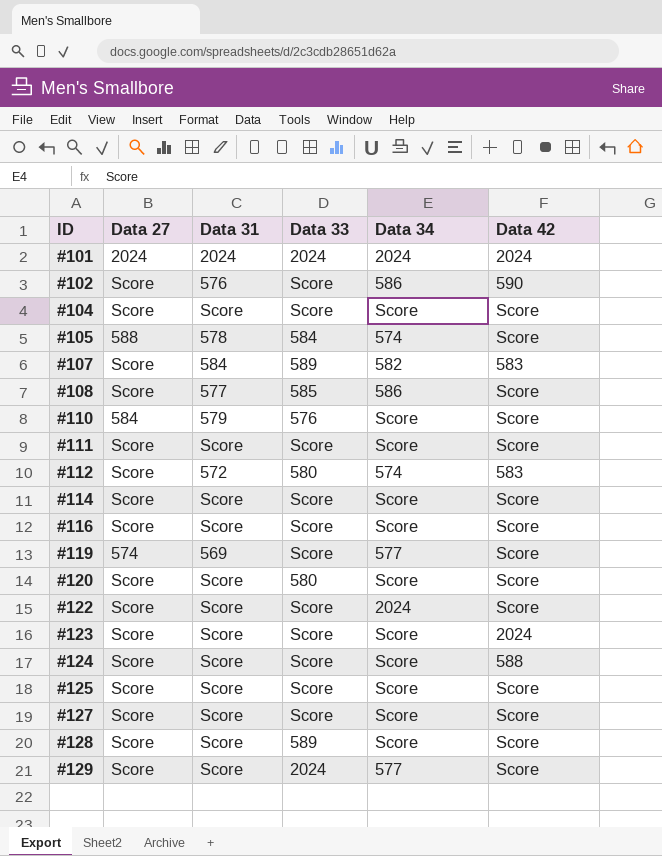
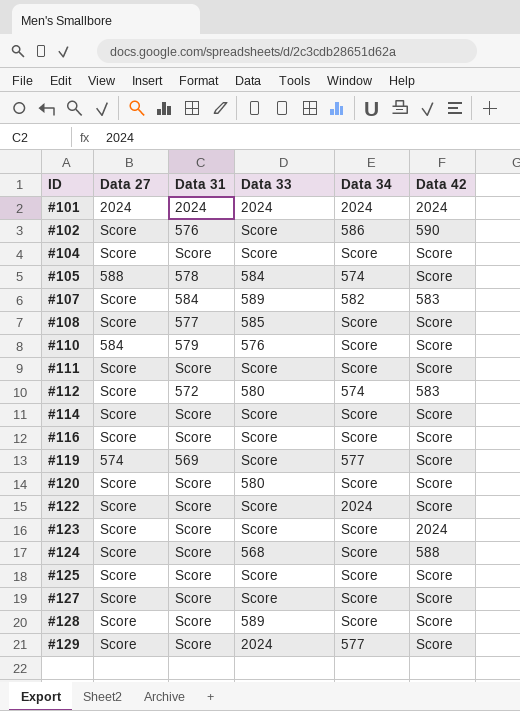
#108 | Data 34: 586 -> Score
#124 | Data 33: Score -> 568

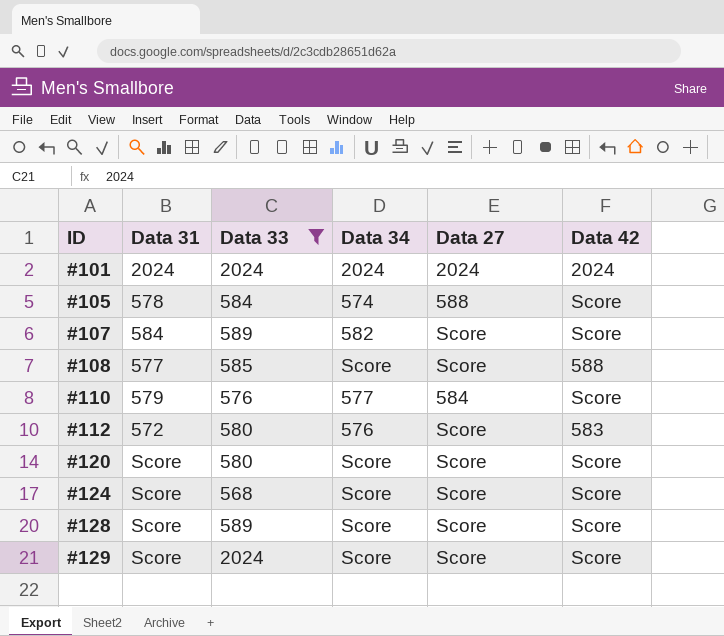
filter: none -> Data 33 != Score
column Data 27 | position: 2 -> 5
#107 | Data 42: 583 -> Score
#108 | Data 42: Score -> 588
#110 | Data 34: Score -> 577
#112 | Data 34: 574 -> 576
#124 | Data 42: 588 -> Score
#129 | Data 34: 577 -> Score

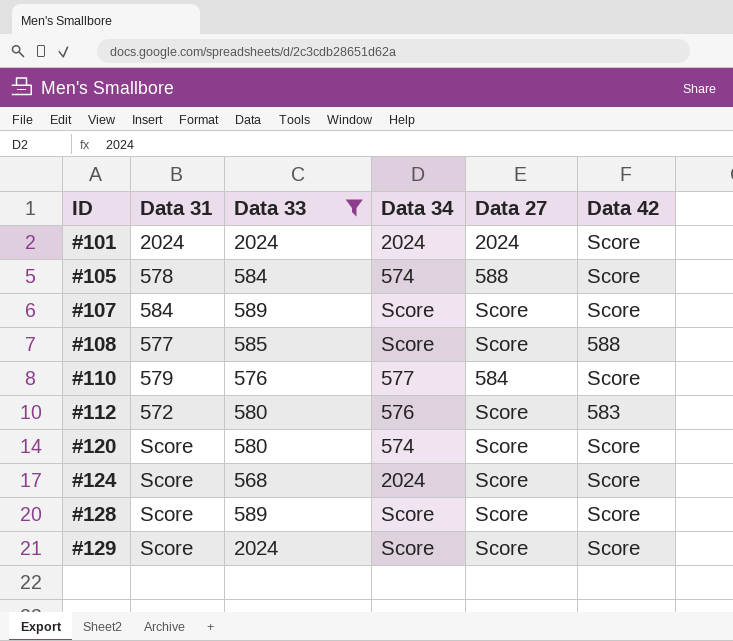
#101 | Data 42: 2024 -> Score
#107 | Data 34: 582 -> Score
#120 | Data 34: Score -> 574
#124 | Data 34: Score -> 2024

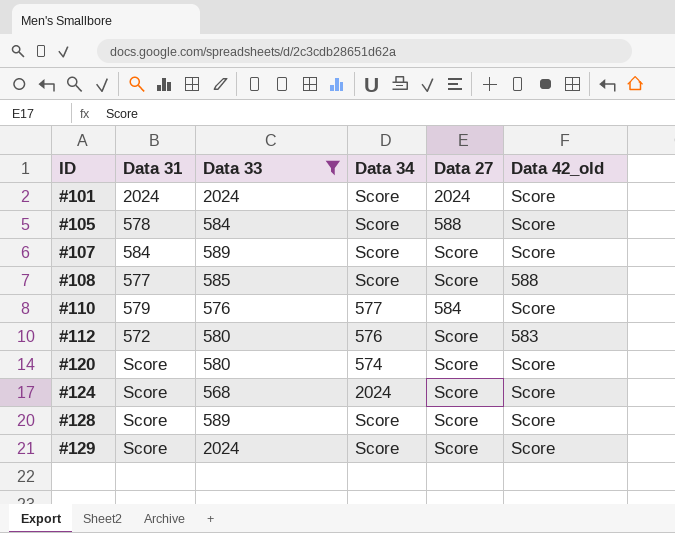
column name: Data 42 -> Data 42_old
#101 | Data 34: 2024 -> Score
#105 | Data 34: 574 -> Score

